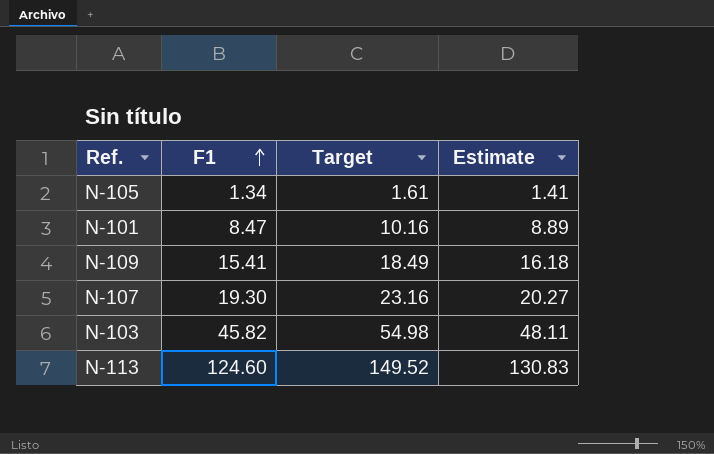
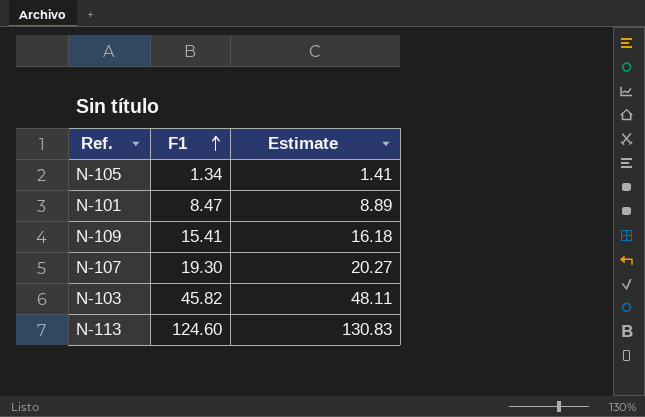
column Target | formula: [F1] * 1.2 -> none

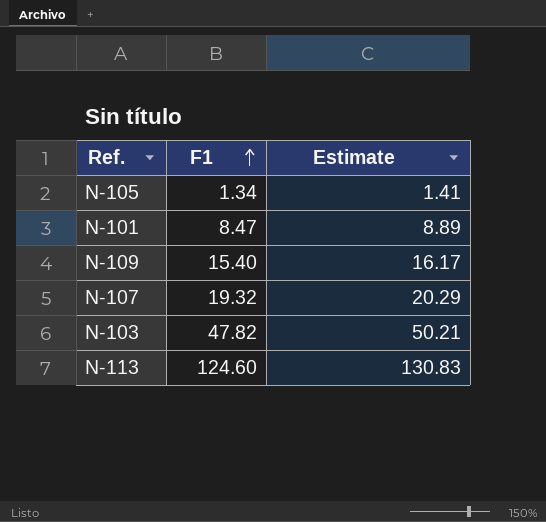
N-109 | F1: 15.41 -> 15.40
N-109 | Estimate: 16.18 -> 16.17
N-107 | F1: 19.30 -> 19.32
N-107 | Estimate: 20.27 -> 20.29
N-103 | F1: 45.82 -> 47.82
N-103 | Estimate: 48.11 -> 50.21

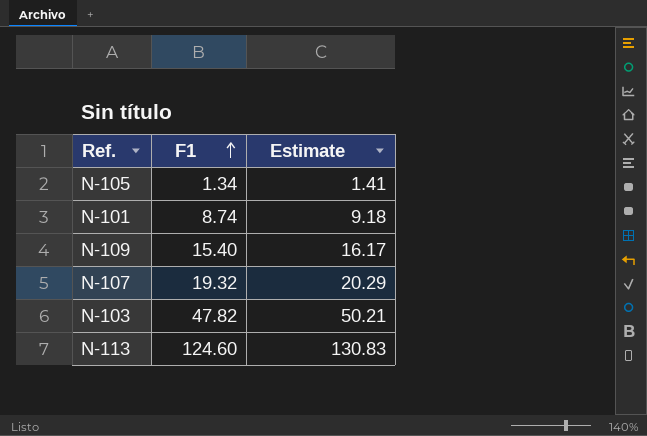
N-101 | F1: 8.47 -> 8.74
N-101 | Estimate: 8.89 -> 9.18

